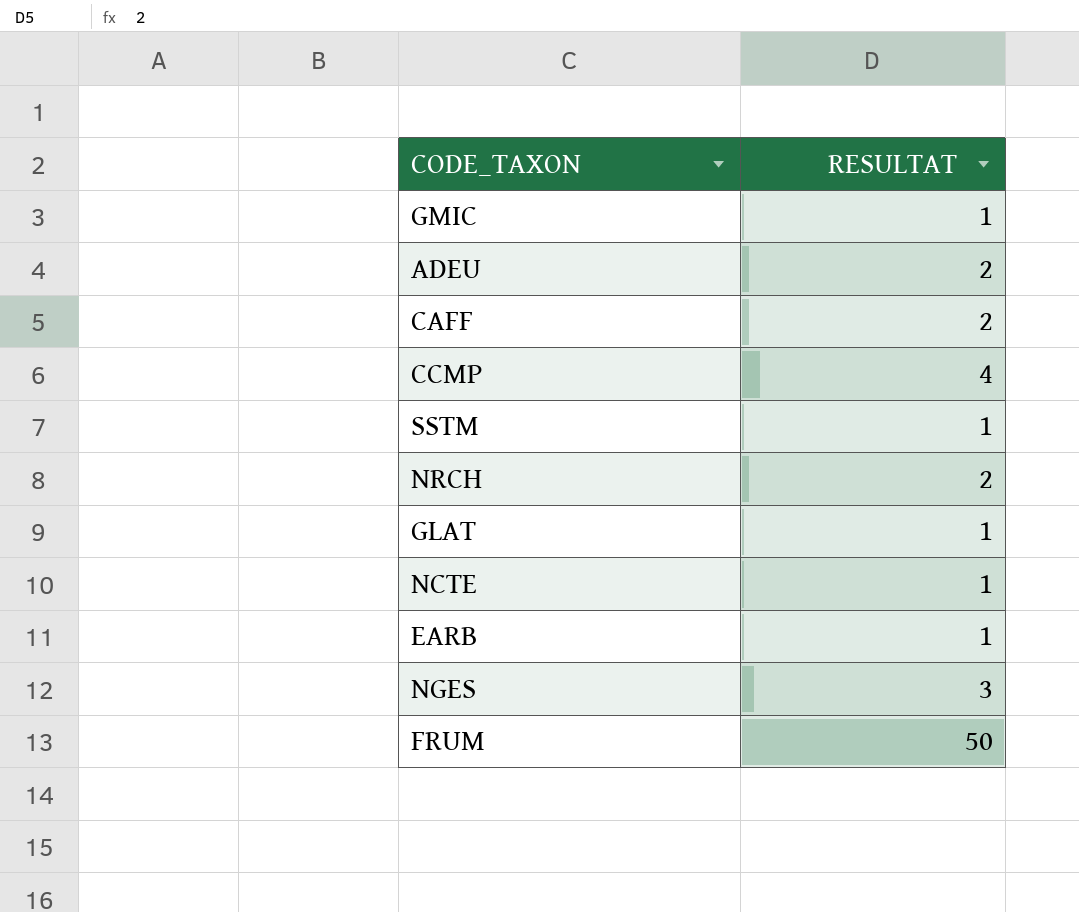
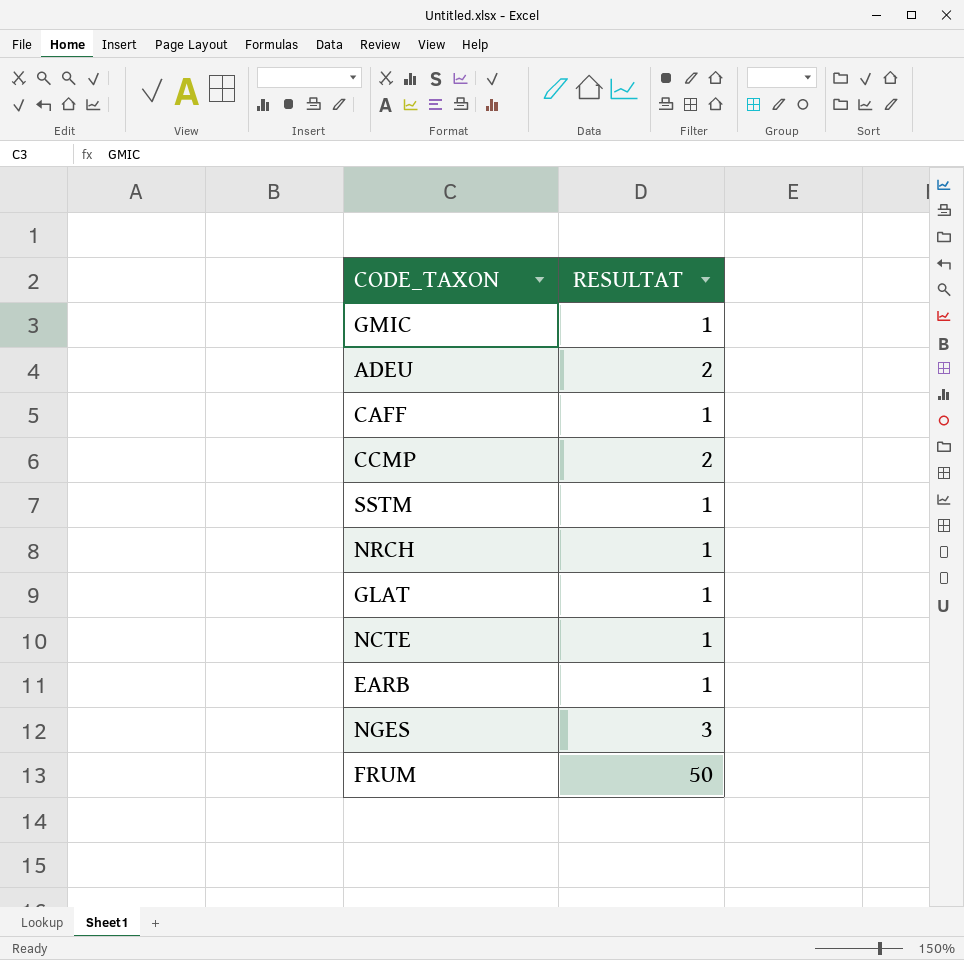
CAFF | RESULTAT: 2 -> 1
CCMP | RESULTAT: 4 -> 2
NRCH | RESULTAT: 2 -> 1

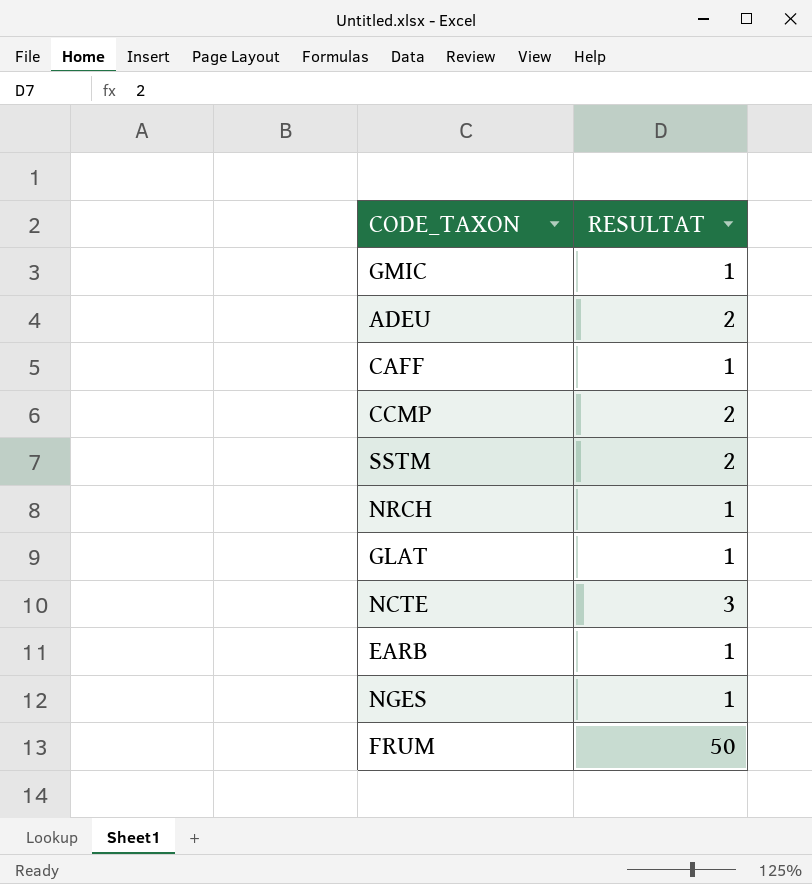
SSTM | RESULTAT: 1 -> 2
NCTE | RESULTAT: 1 -> 3
NGES | RESULTAT: 3 -> 1

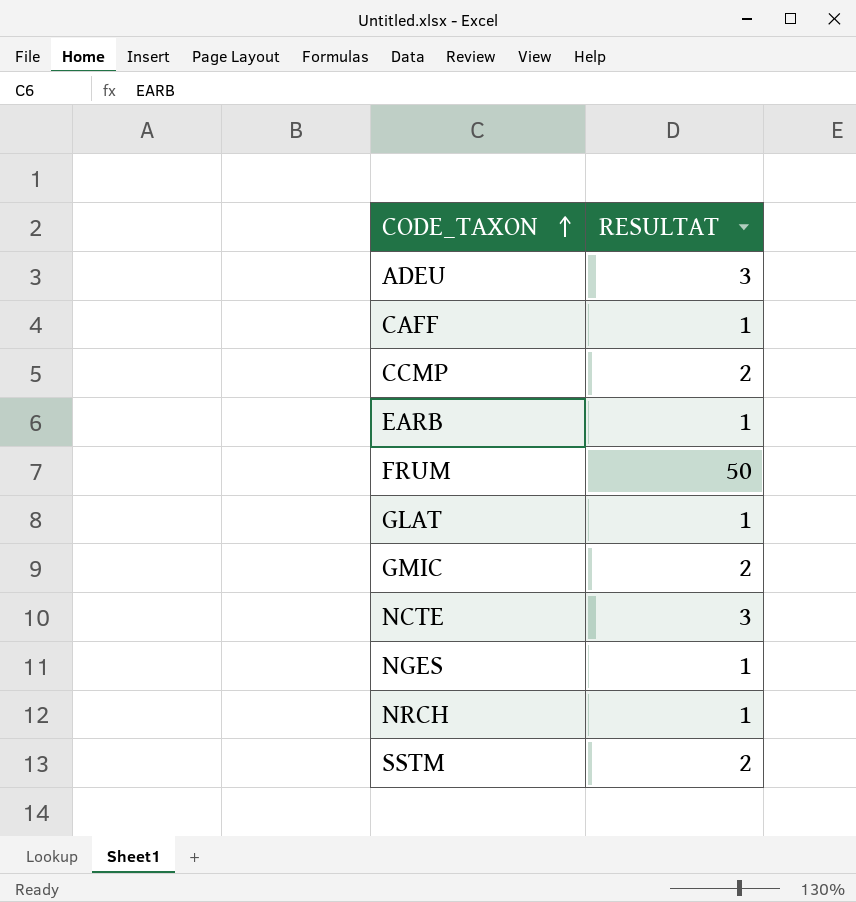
row order: none -> CODE_TAXON ascending
ADEU | RESULTAT: 2 -> 3
GMIC | RESULTAT: 1 -> 2

